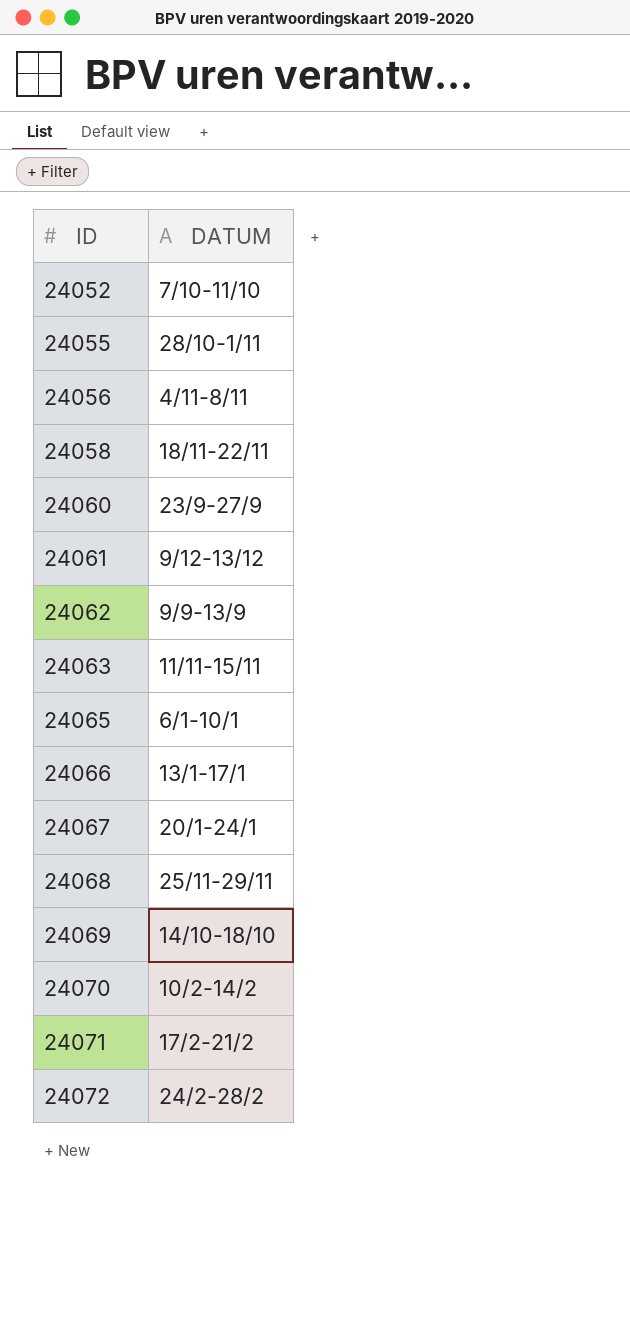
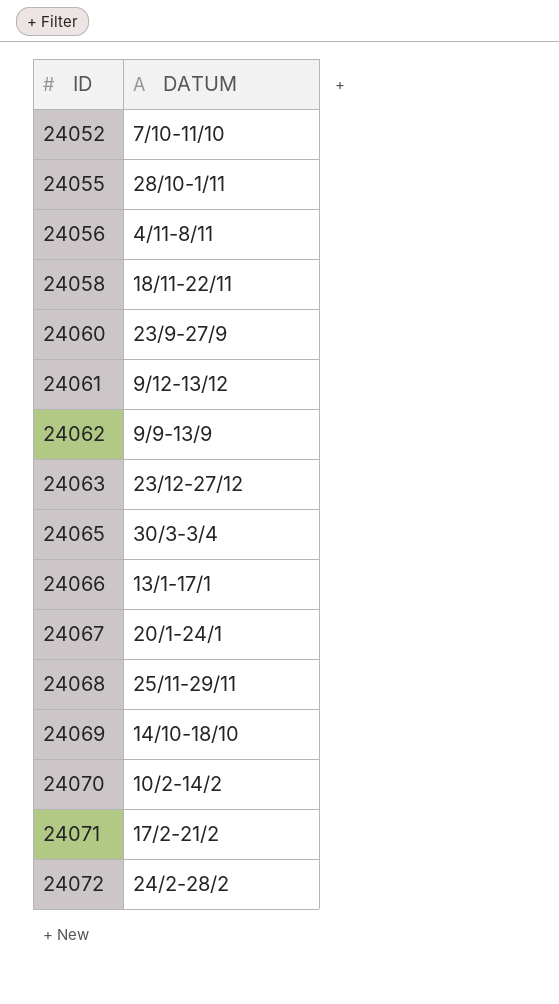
24063 | DATUM: 11/11-15/11 -> 23/12-27/12
24065 | DATUM: 6/1-10/1 -> 30/3-3/4

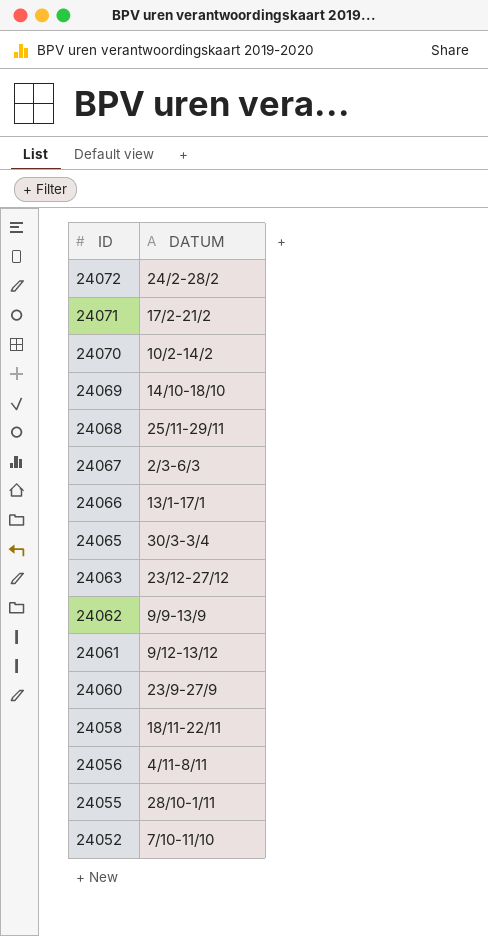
row order: ID ascending -> ID descending
24067 | DATUM: 20/1-24/1 -> 2/3-6/3

